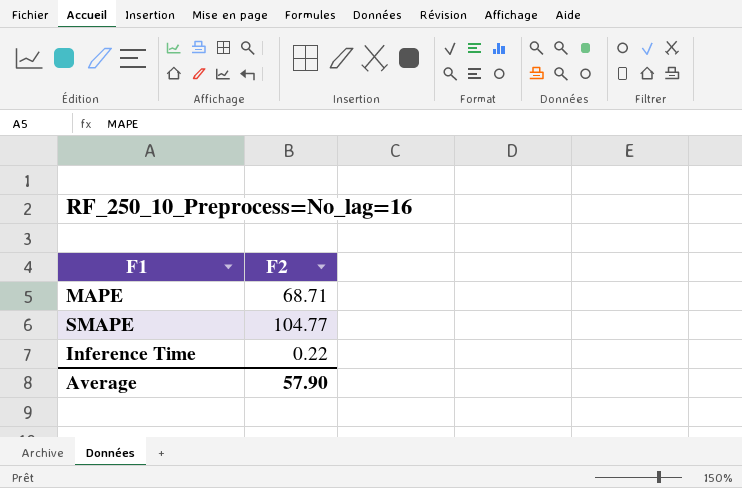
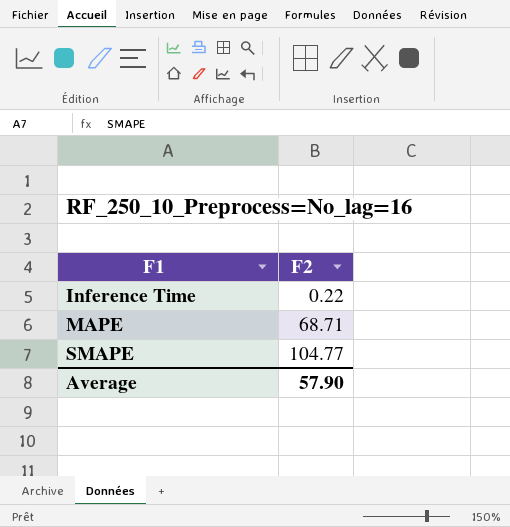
row order: none -> F1 ascending

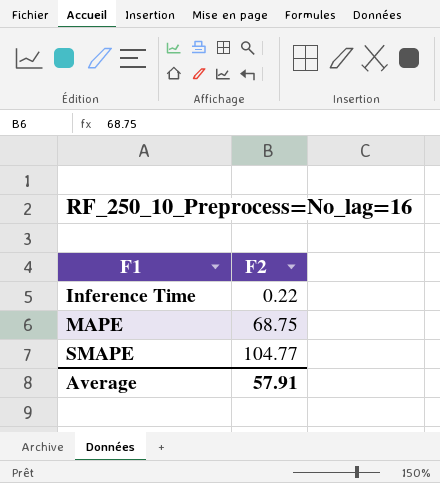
MAPE | F2: 68.71 -> 68.75
Average | F2: 57.90 -> 57.91

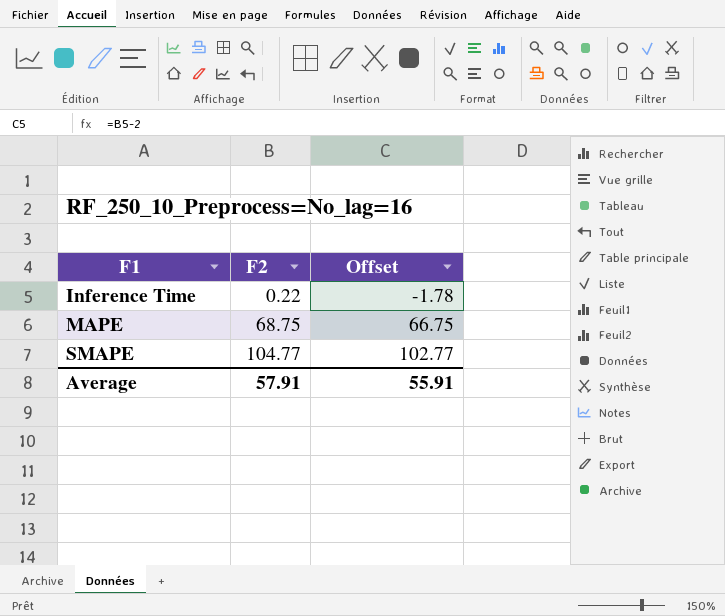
column Offset | formula: none -> [F2] - 2

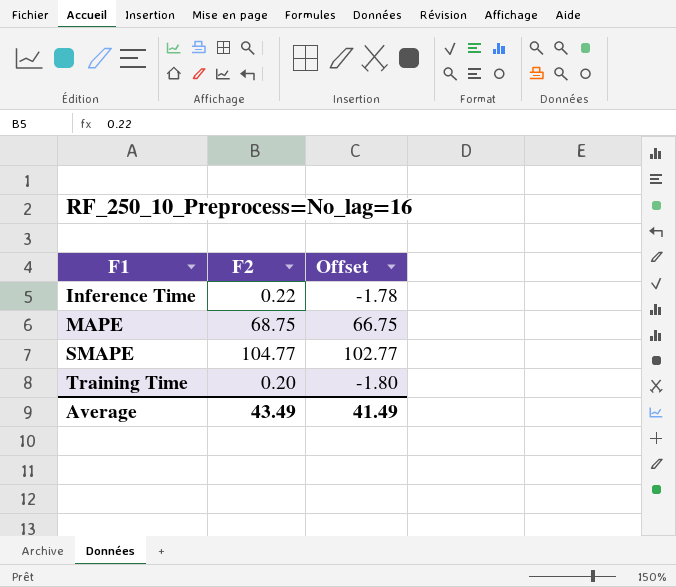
row Training Time: none -> 0.20 | -1.80
Average | F2: 57.91 -> 43.49
Average | Offset: 55.91 -> 41.49

